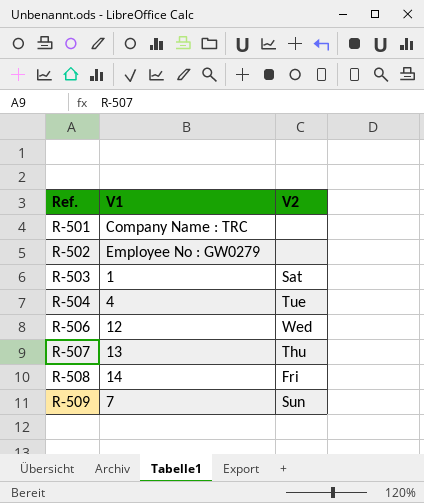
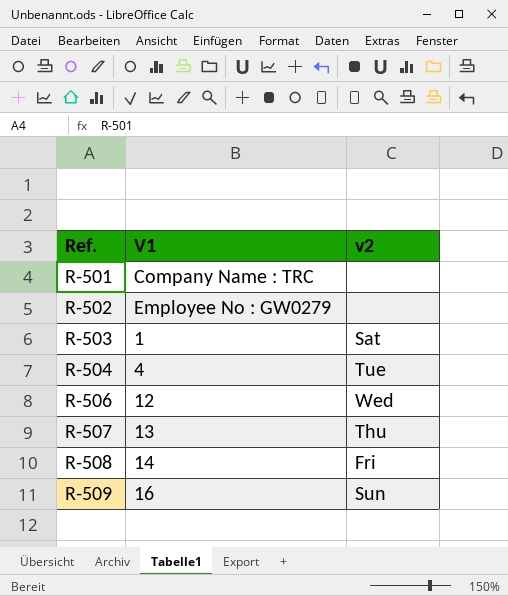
column name: V2 -> v2
R-509 | V1: 7 -> 16

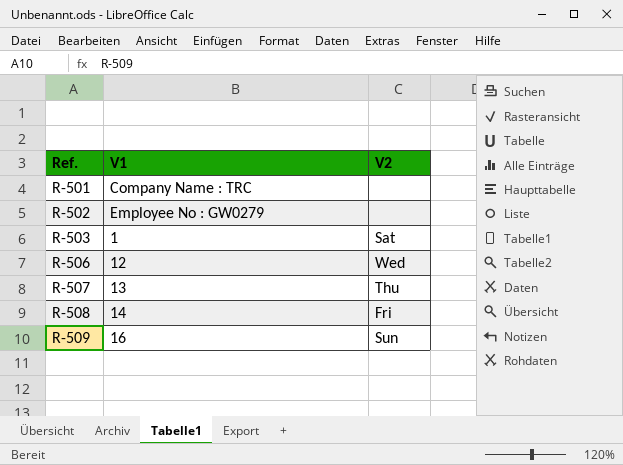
column name: v2 -> V2
row R-504: 4 | Tue -> none

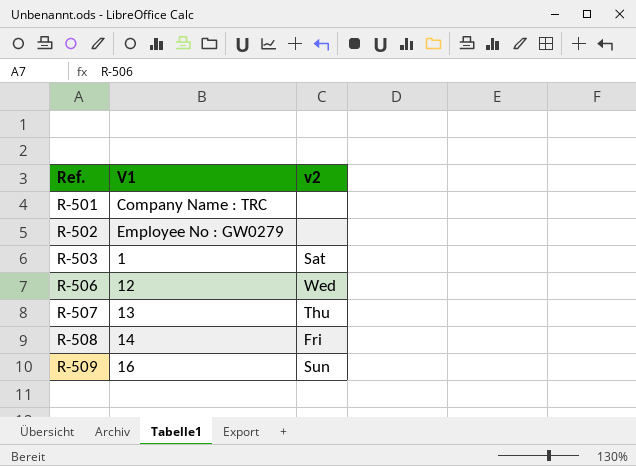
column name: V2 -> v2

